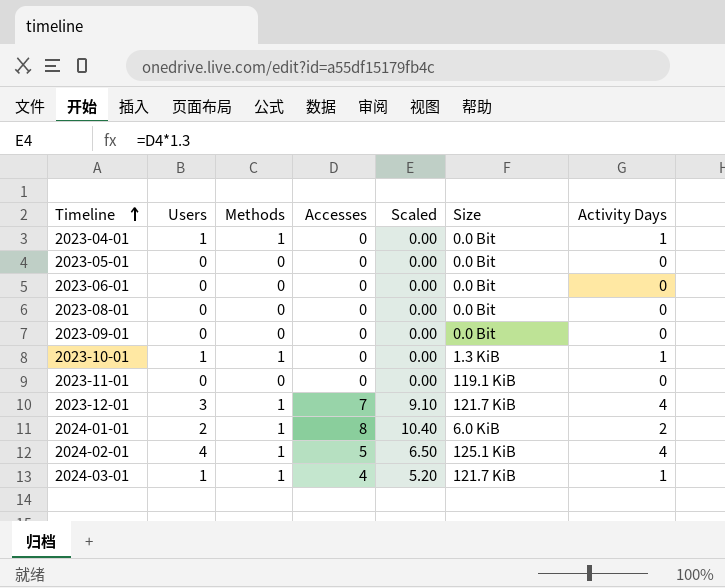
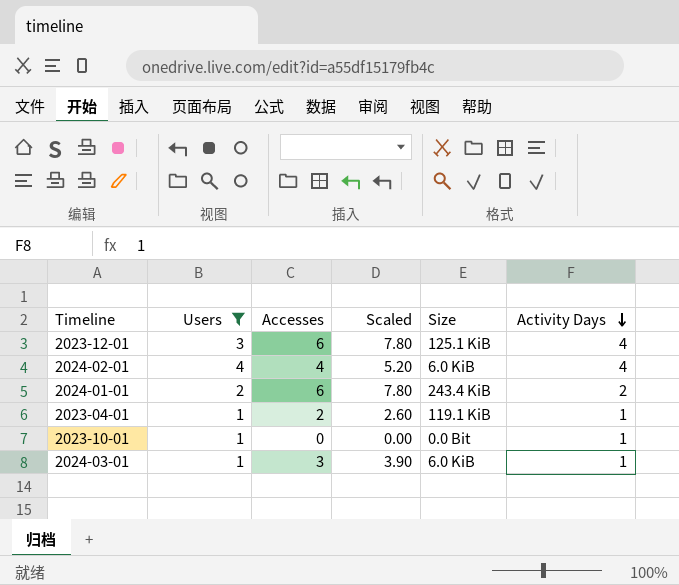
filter: none -> Users != 0
row order: Timeline ascending -> Activity Days descending
column Methods | position: 3 -> none
2023-12-01 | Accesses: 7 -> 6
2023-12-01 | Scaled: 9.10 -> 7.80
2023-12-01 | Size: 121.7 KiB -> 125.1 KiB
2024-02-01 | Accesses: 5 -> 4
2024-02-01 | Scaled: 6.50 -> 5.20
2024-02-01 | Size: 125.1 KiB -> 6.0 KiB
2024-01-01 | Accesses: 8 -> 6
2024-01-01 | Scaled: 10.40 -> 7.80
2024-01-01 | Size: 6.0 KiB -> 243.4 KiB
2023-04-01 | Accesses: 0 -> 2
2023-04-01 | Scaled: 0.00 -> 2.60
2023-04-01 | Size: 0.0 Bit -> 119.1 KiB
2023-10-01 | Size: 1.3 KiB -> 0.0 Bit
2024-03-01 | Accesses: 4 -> 3
2024-03-01 | Scaled: 5.20 -> 3.90
2024-03-01 | Size: 121.7 KiB -> 6.0 KiB

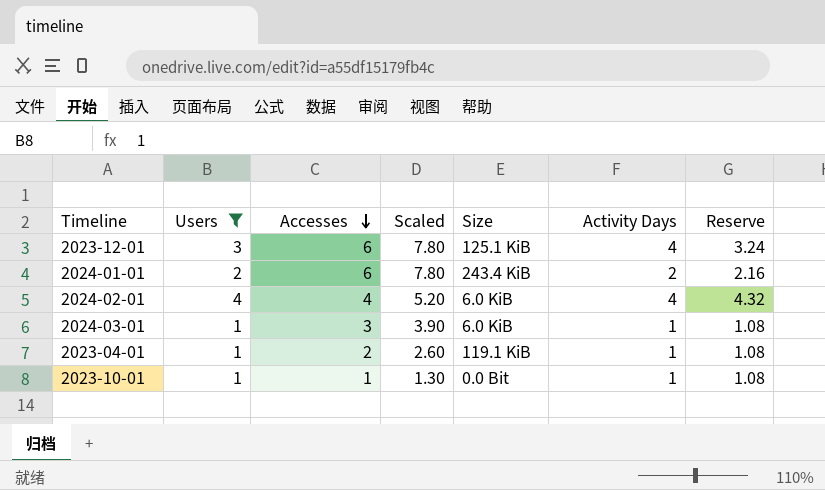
row order: Activity Days descending -> Accesses descending
column Reserve | formula: none -> [Users] * 1.08
2023-10-01 | Accesses: 0 -> 1
2023-10-01 | Scaled: 0.00 -> 1.30

